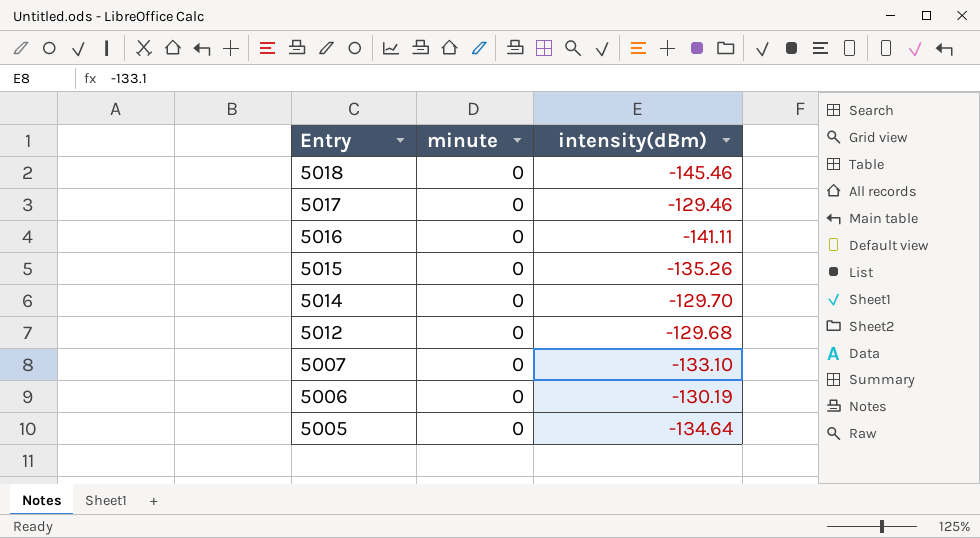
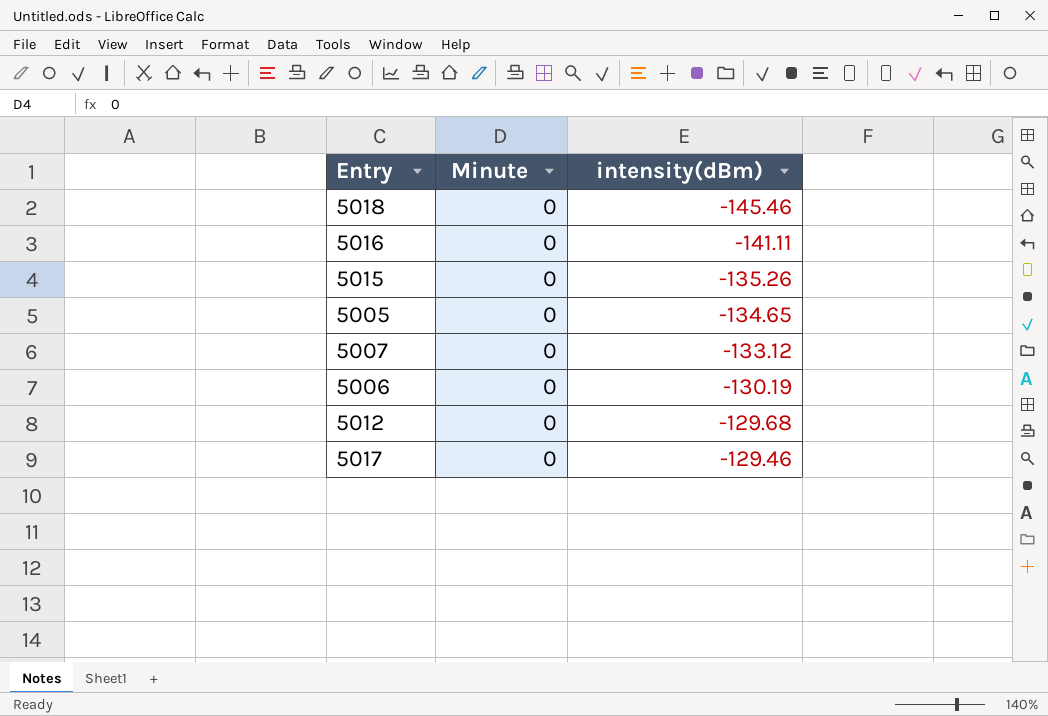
row order: Entry descending -> intensity(dBm) ascending
column name: minute -> Minute
row 5014: 0 | -129.70 -> none
5005 | intensity(dBm): -134.64 -> -134.65
5007 | intensity(dBm): -133.10 -> -133.12

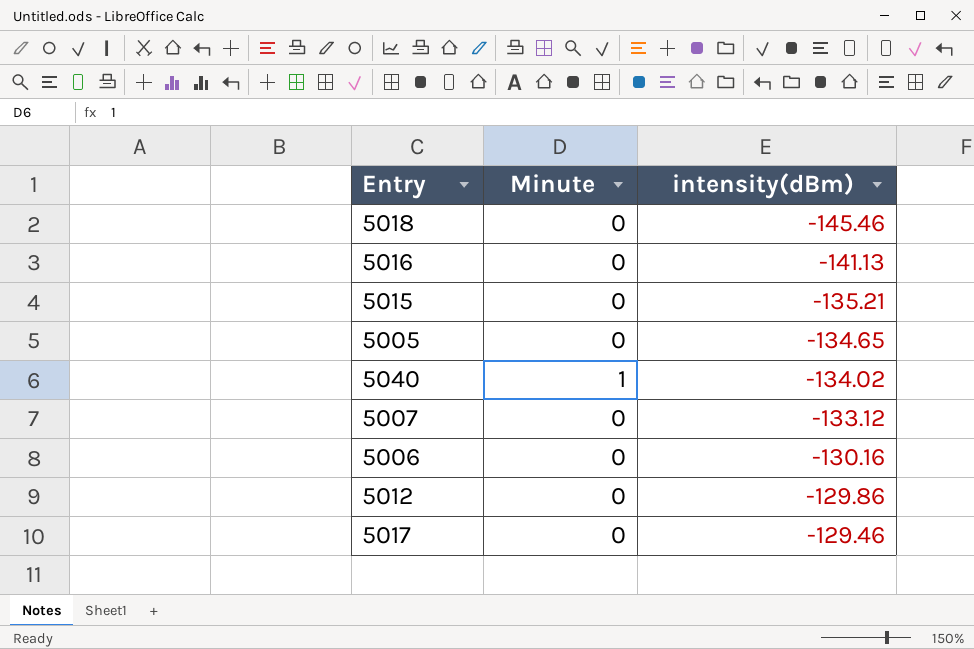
5016 | intensity(dBm): -141.11 -> -141.13
5015 | intensity(dBm): -135.26 -> -135.21
row 5040: none -> 1 | -134.02
5006 | intensity(dBm): -130.19 -> -130.16
5012 | intensity(dBm): -129.68 -> -129.86

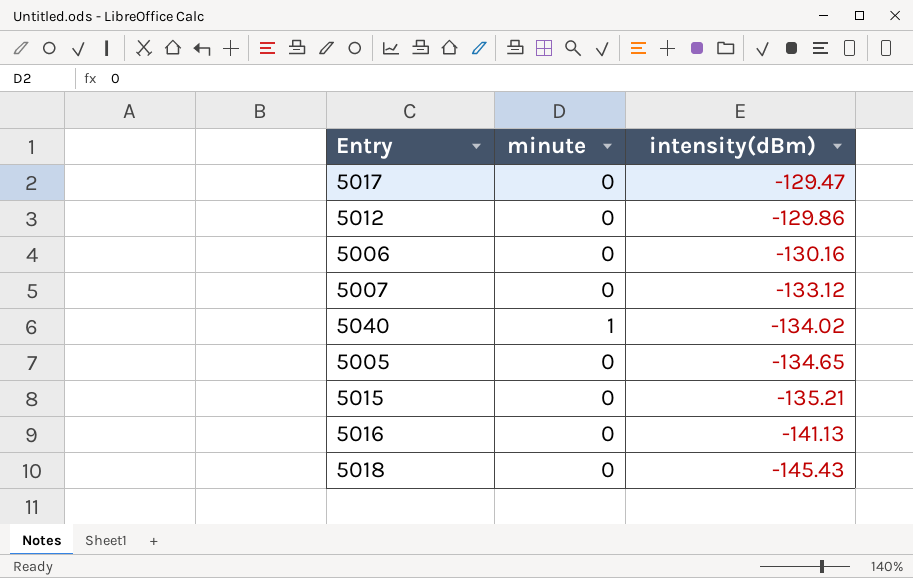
row order: intensity(dBm) ascending -> intensity(dBm) descending
column name: Minute -> minute
5017 | intensity(dBm): -129.46 -> -129.47
5018 | intensity(dBm): -145.46 -> -145.43

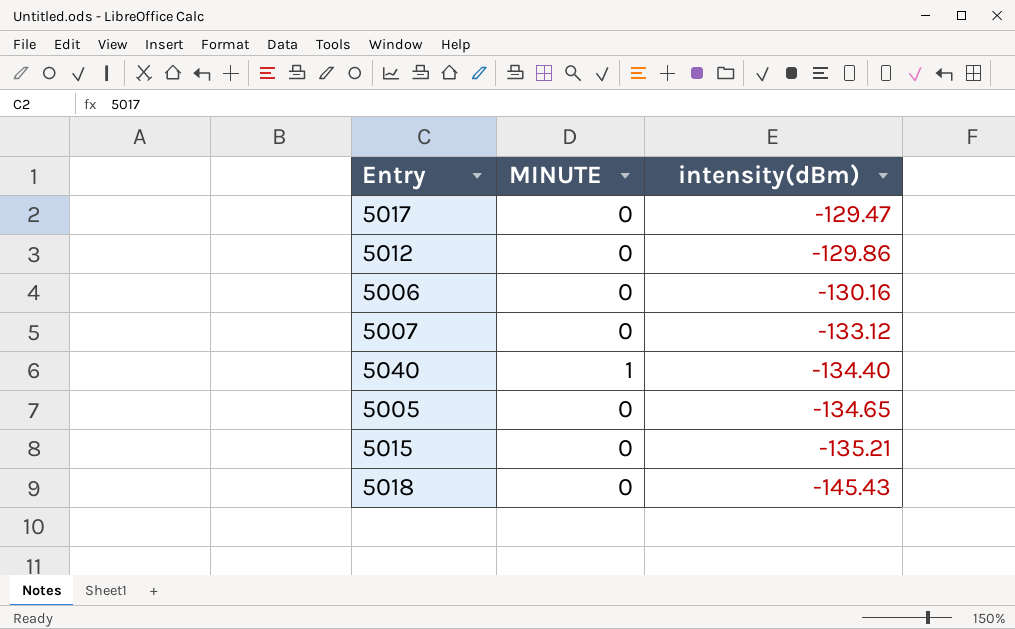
column name: minute -> MINUTE
row 5016: 0 | -141.13 -> none
5040 | intensity(dBm): -134.02 -> -134.40

